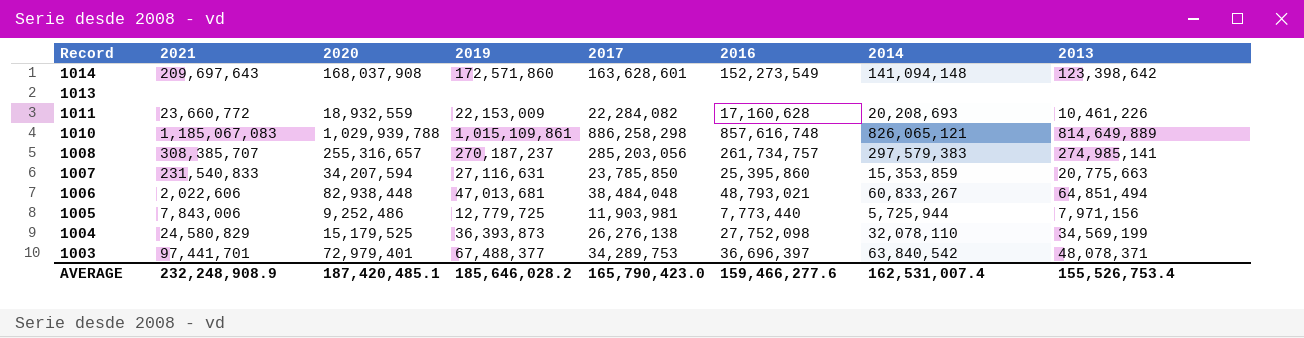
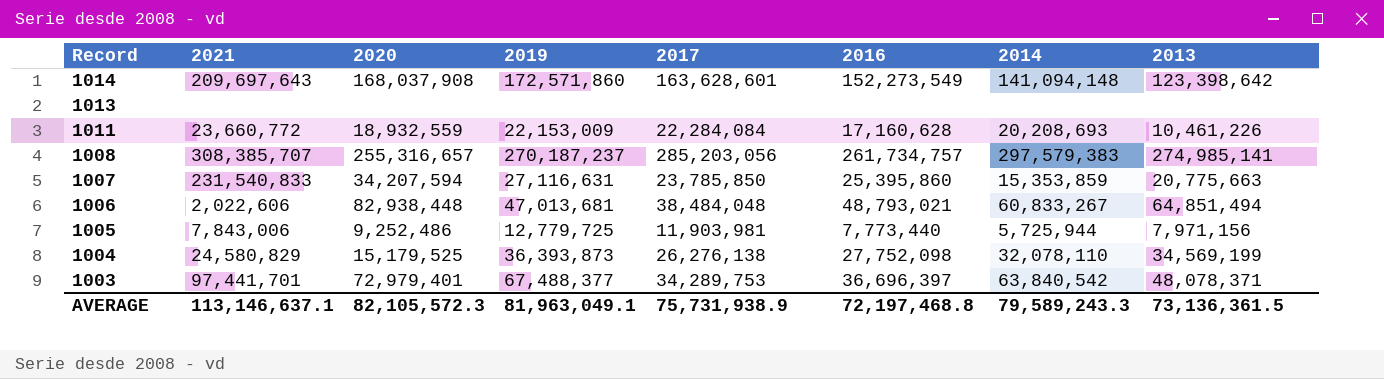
row 1010: 1,185,067,083 | 1,029,939,788 | 1,015,109,861 | 886,258,298 | 857,616,748 | 826,065,121 | 814,649,889 -> none
1011 | 2017: 22,284,082 -> 22,284,084
AVERAGE | 2021: 232,248,908.9 -> 113,146,637.1
AVERAGE | 2020: 187,420,485.1 -> 82,105,572.3
AVERAGE | 2019: 185,646,028.2 -> 81,963,049.1
AVERAGE | 2017: 165,790,423.0 -> 75,731,938.9
AVERAGE | 2016: 159,466,277.6 -> 72,197,468.8
AVERAGE | 2014: 162,531,007.4 -> 79,589,243.3
AVERAGE | 2013: 155,526,753.4 -> 73,136,361.5

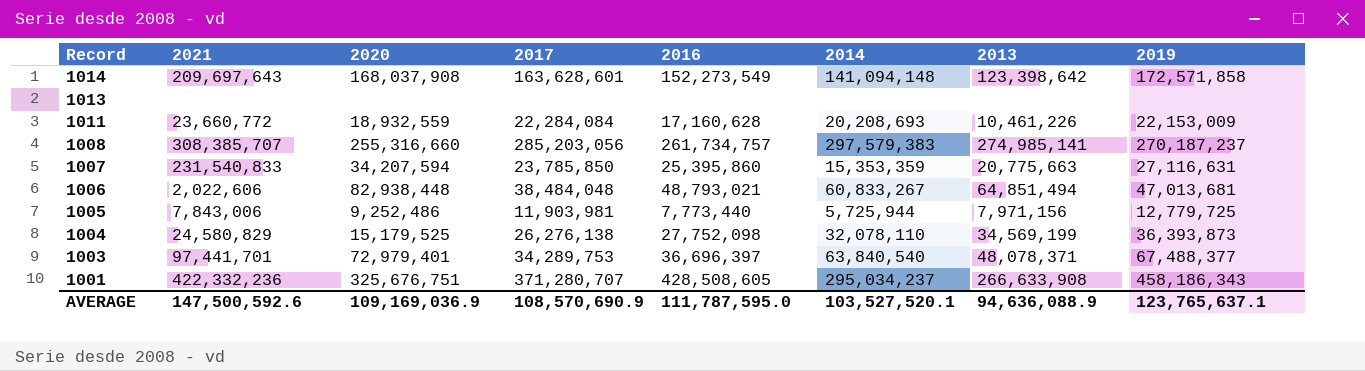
column 2019 | position: 4 -> 8
1014 | 2019: 172,571,860 -> 172,571,858
1008 | 2020: 255,316,657 -> 255,316,660
1007 | 2014: 15,353,859 -> 15,353,359
1003 | 2014: 63,840,542 -> 63,840,540
row 1001: none -> 422,332,236 | 325,676,751 | 371,280,707 | 428,508,605 | 295,034,237 | 266,633,908 | 458,186,343
AVERAGE | 2021: 113,146,637.1 -> 147,500,592.6
AVERAGE | 2020: 82,105,572.3 -> 109,169,036.9
AVERAGE | 2017: 75,731,938.9 -> 108,570,690.9
AVERAGE | 2016: 72,197,468.8 -> 111,787,595.0
AVERAGE | 2014: 79,589,243.3 -> 103,527,520.1
AVERAGE | 2013: 73,136,361.5 -> 94,636,088.9
AVERAGE | 2019: 81,963,049.1 -> 123,765,637.1

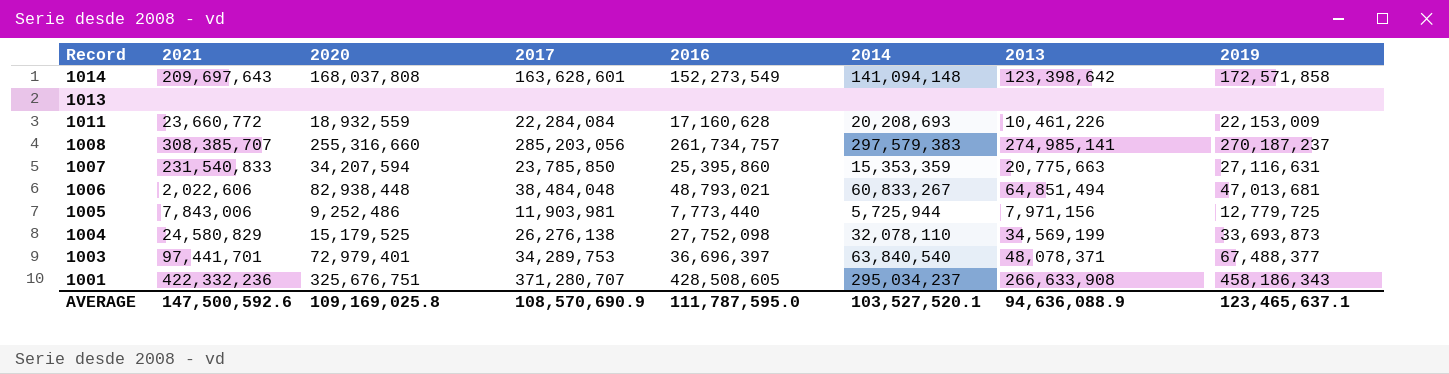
1014 | 2020: 168,037,908 -> 168,037,808
1004 | 2019: 36,393,873 -> 33,693,873
AVERAGE | 2020: 109,169,036.9 -> 109,169,025.8
AVERAGE | 2019: 123,765,637.1 -> 123,465,637.1

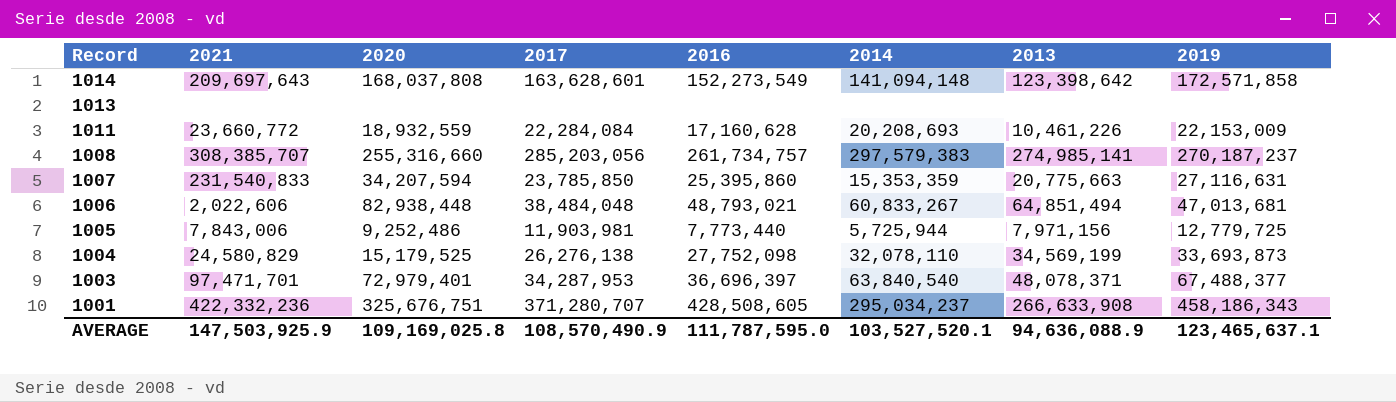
1003 | 2021: 97,441,701 -> 97,471,701
1003 | 2017: 34,289,753 -> 34,287,953
AVERAGE | 2021: 147,500,592.6 -> 147,503,925.9
AVERAGE | 2017: 108,570,690.9 -> 108,570,490.9

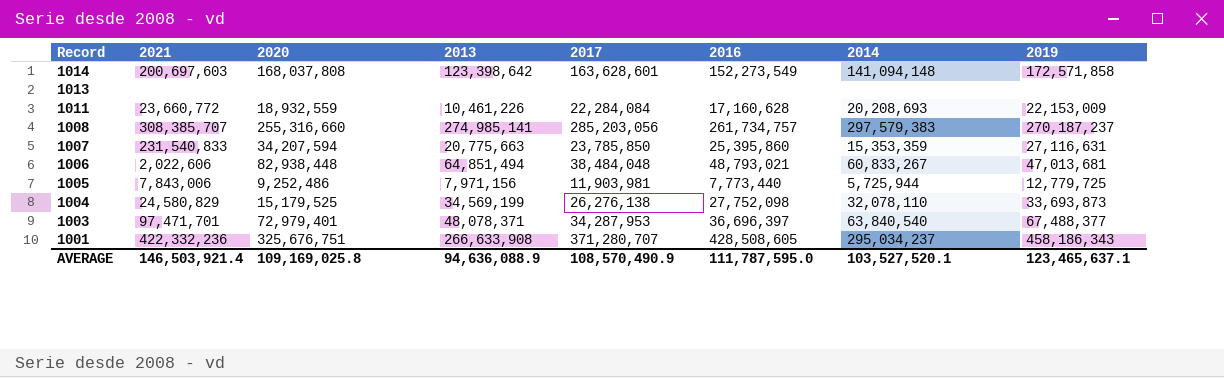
column 2013 | position: 7 -> 4
1014 | 2021: 209,697,643 -> 200,697,603
AVERAGE | 2021: 147,503,925.9 -> 146,503,921.4

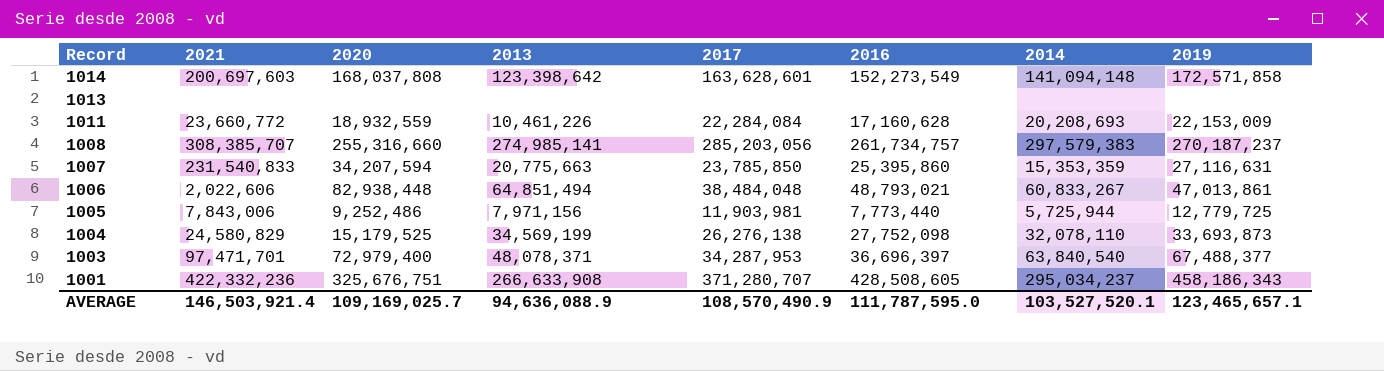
1006 | 2019: 47,013,681 -> 47,013,861
1003 | 2020: 72,979,401 -> 72,979,400
AVERAGE | 2020: 109,169,025.8 -> 109,169,025.7
AVERAGE | 2019: 123,465,637.1 -> 123,465,657.1

